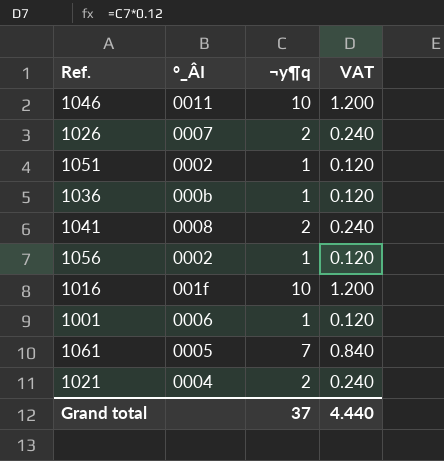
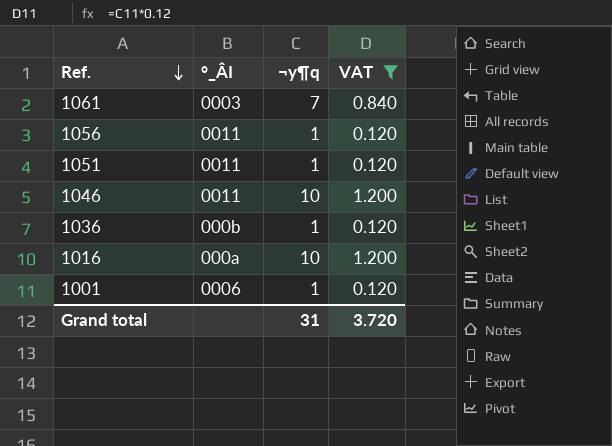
filter: none -> VAT != 0.240
row order: none -> Ref. descending
1061 | °_ÂI: 0005 -> 0003
1056 | °_ÂI: 0002 -> 0011
1051 | °_ÂI: 0002 -> 0011
1016 | °_ÂI: 001f -> 000a
Grand total | ¬y¶q: 37 -> 31
Grand total | VAT: 4.440 -> 3.720

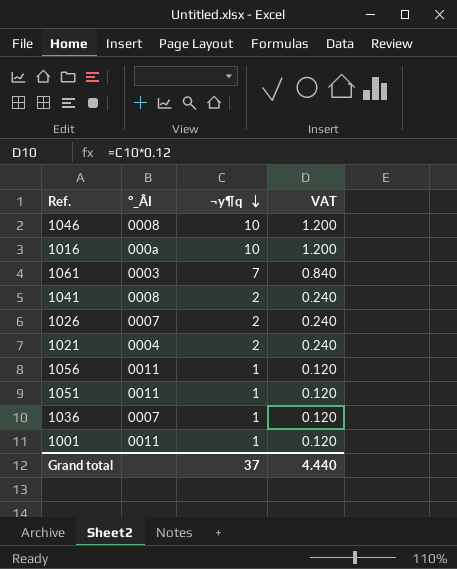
filter: VAT != 0.240 -> none
row order: Ref. descending -> ¬y¶q descending
1046 | °_ÂI: 0011 -> 0008
1036 | °_ÂI: 000b -> 0007
1001 | °_ÂI: 0006 -> 0011
Grand total | ¬y¶q: 31 -> 37
Grand total | VAT: 3.720 -> 4.440

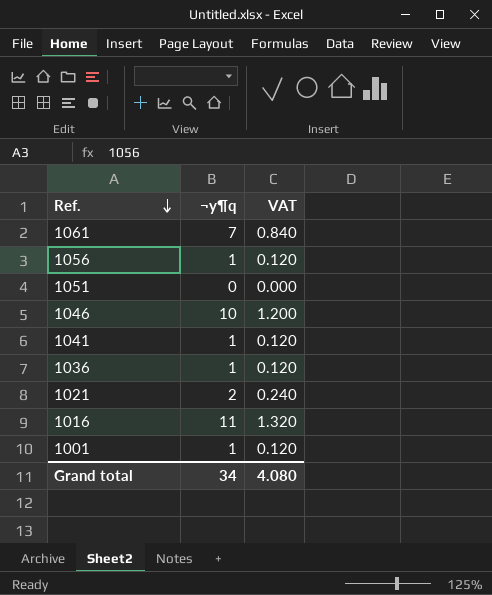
row order: ¬y¶q descending -> Ref. descending
column °_ÂI | position: 2 -> none
row 1026: 0007 | 2 | 0.240 -> none
1051 | ¬y¶q: 1 -> 0
1051 | VAT: 0.120 -> 0.000
1041 | ¬y¶q: 2 -> 1
1041 | VAT: 0.240 -> 0.120
1016 | ¬y¶q: 10 -> 11
1016 | VAT: 1.200 -> 1.320
Grand total | ¬y¶q: 37 -> 34
Grand total | VAT: 4.440 -> 4.080

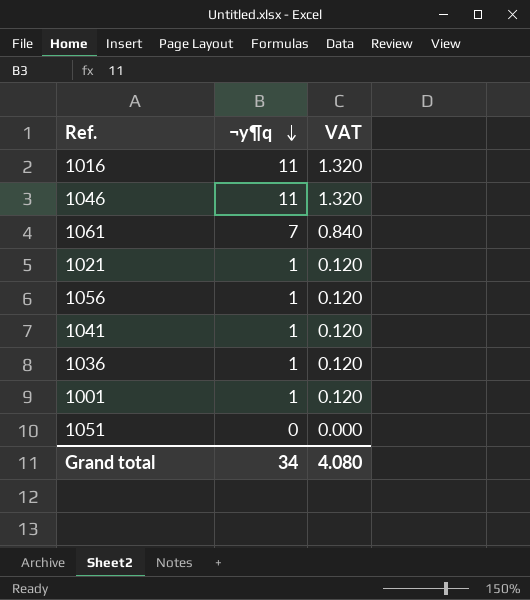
row order: Ref. descending -> ¬y¶q descending
1046 | ¬y¶q: 10 -> 11
1046 | VAT: 1.200 -> 1.320
1021 | ¬y¶q: 2 -> 1
1021 | VAT: 0.240 -> 0.120

